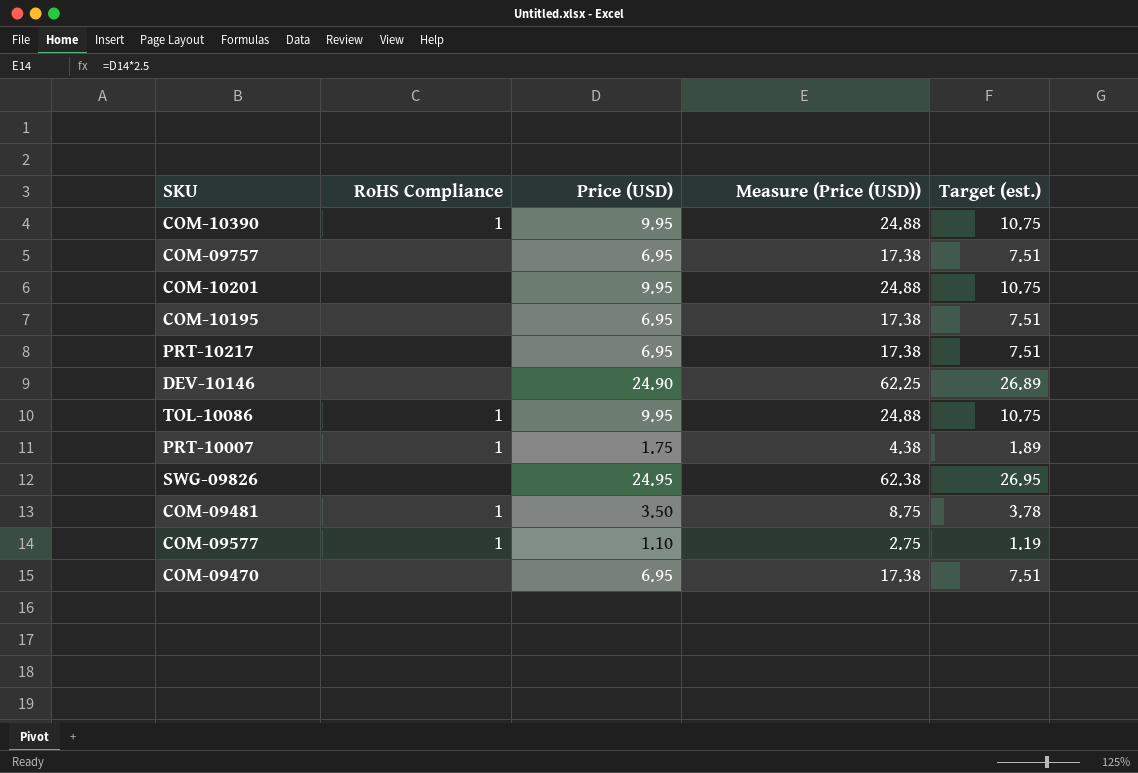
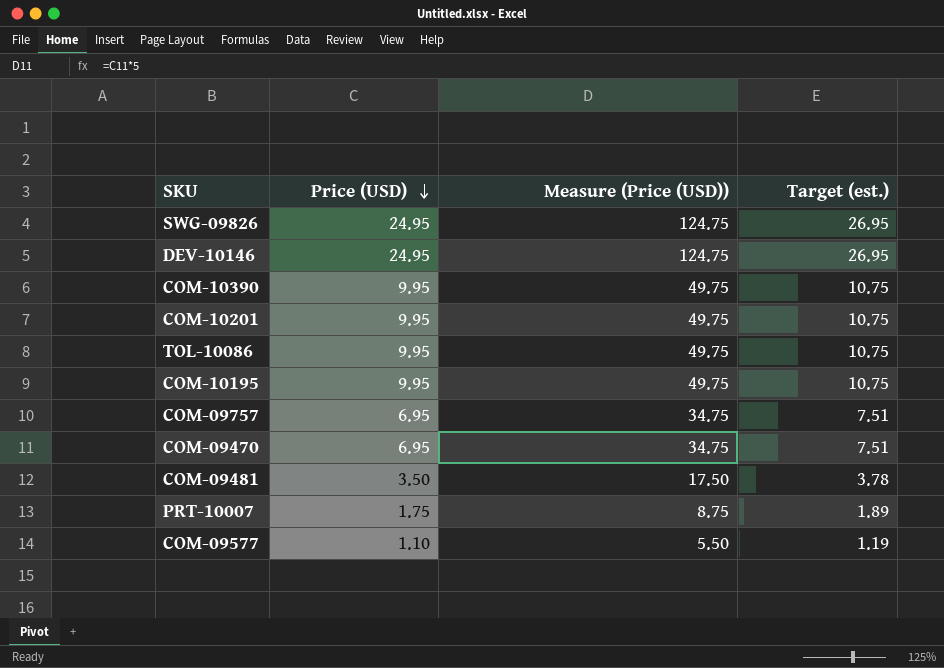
row order: none -> Price (USD) descending
column RoHS Compliance | position: 2 -> none
column Measure (Price (USD)) | formula: [Price (USD)] * 2.5 -> [Price (USD)] * 5
row PRT-10217: none | 6.95 | 17.38 | 7.51 -> none
DEV-10146 | Price (USD): 24.90 -> 24.95
DEV-10146 | Target (est.): 26.89 -> 26.95
COM-10195 | Price (USD): 6.95 -> 9.95
COM-10195 | Target (est.): 7.51 -> 10.75

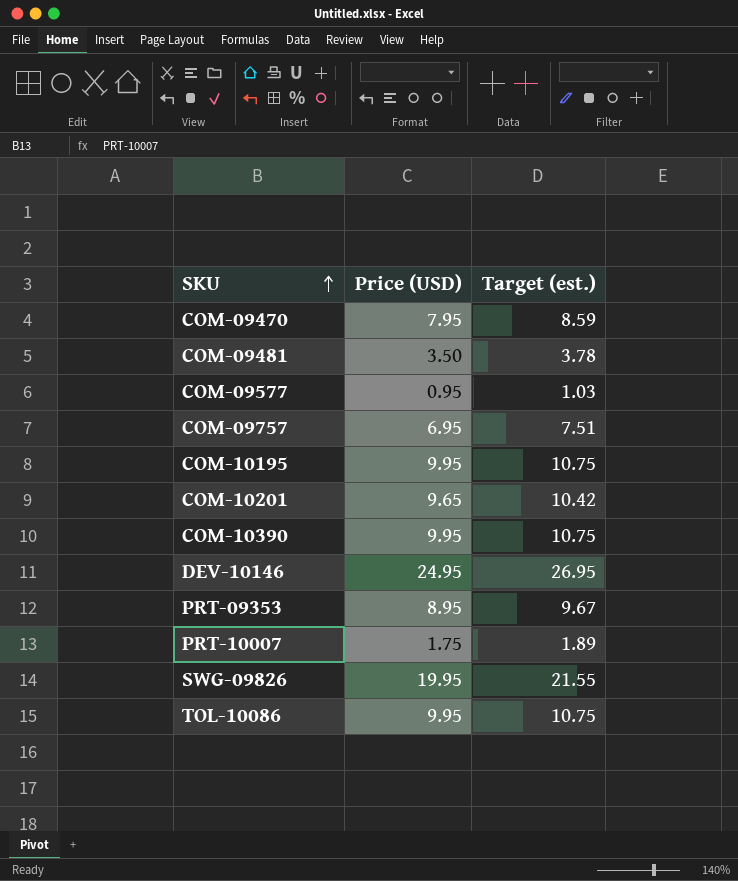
row order: Price (USD) descending -> SKU ascending
column Measure (Price (USD)) | formula: [Price (USD)] * 5 -> none
COM-09470 | Price (USD): 6.95 -> 7.95
COM-09470 | Target (est.): 7.51 -> 8.59
COM-09577 | Price (USD): 1.10 -> 0.95
COM-09577 | Target (est.): 1.19 -> 1.03
COM-10201 | Price (USD): 9.95 -> 9.65
COM-10201 | Target (est.): 10.75 -> 10.42
row PRT-09353: none -> 8.95 | 9.67
SWG-09826 | Price (USD): 24.95 -> 19.95
SWG-09826 | Target (est.): 26.95 -> 21.55

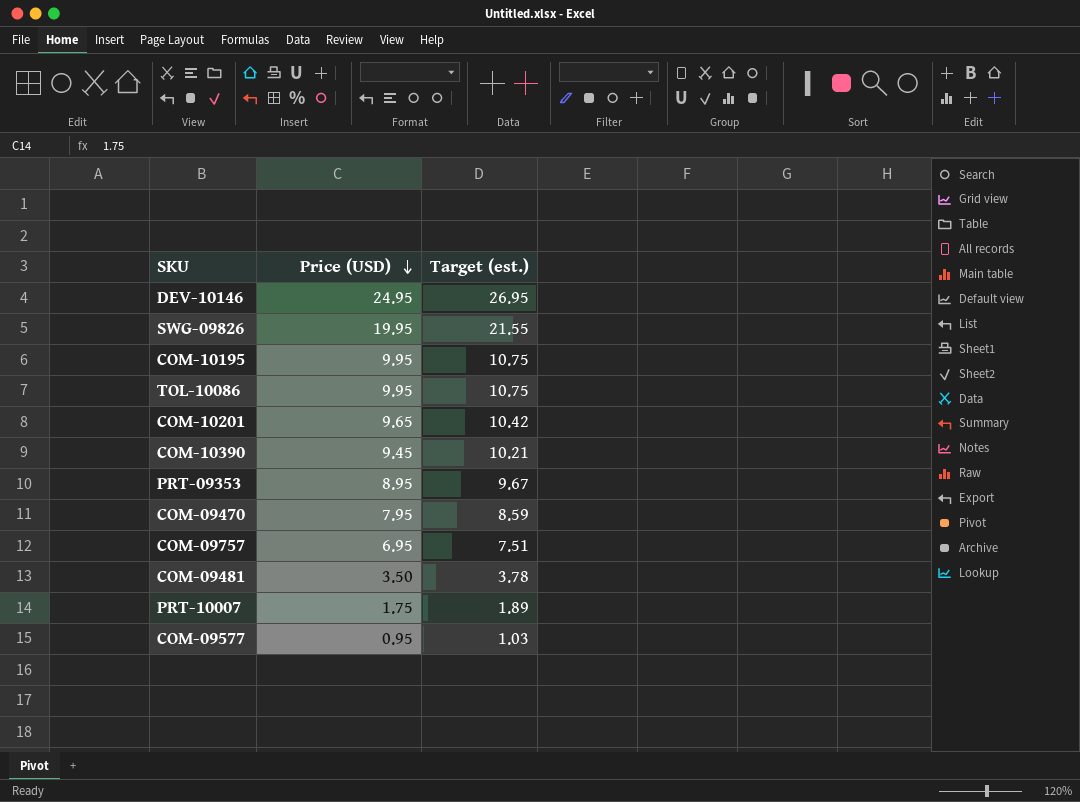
row order: SKU ascending -> Price (USD) descending
COM-10390 | Price (USD): 9.95 -> 9.45
COM-10390 | Target (est.): 10.75 -> 10.21

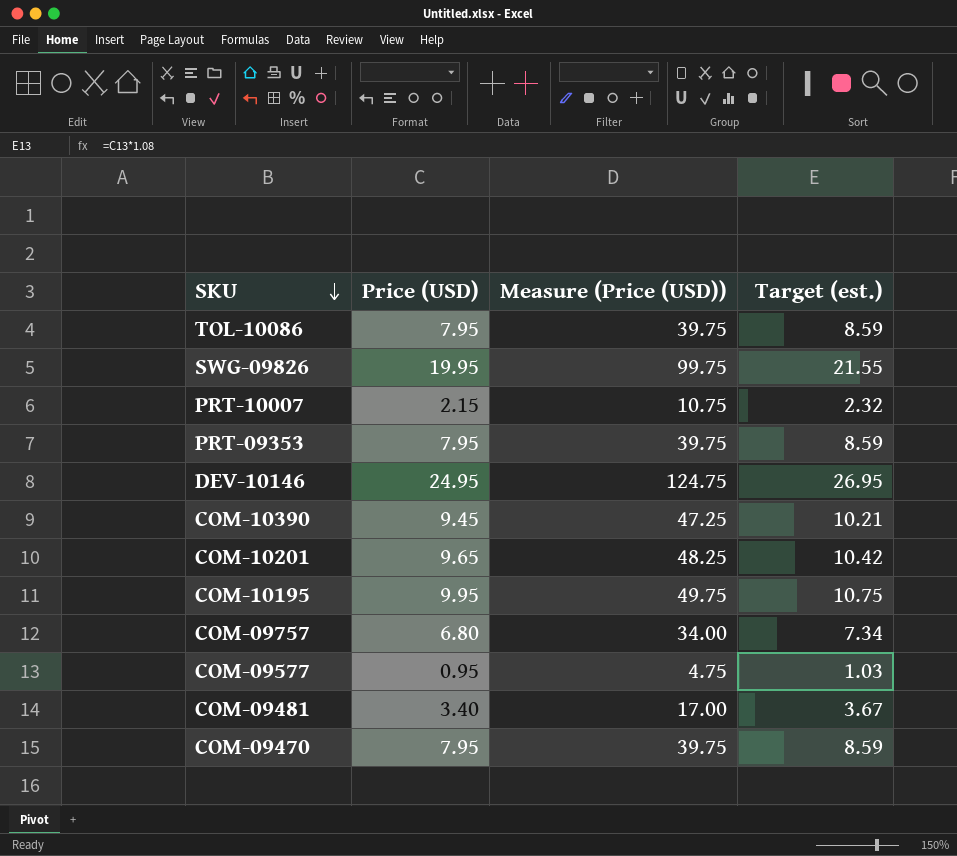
row order: Price (USD) descending -> SKU descending
column Measure (Price (USD)) | formula: none -> [Price (USD)] * 5
TOL-10086 | Price (USD): 9.95 -> 7.95
TOL-10086 | Target (est.): 10.75 -> 8.59
PRT-10007 | Price (USD): 1.75 -> 2.15
PRT-10007 | Target (est.): 1.89 -> 2.32
PRT-09353 | Price (USD): 8.95 -> 7.95
PRT-09353 | Target (est.): 9.67 -> 8.59
COM-09757 | Price (USD): 6.95 -> 6.80
COM-09757 | Target (est.): 7.51 -> 7.34
COM-09481 | Price (USD): 3.50 -> 3.40
COM-09481 | Target (est.): 3.78 -> 3.67

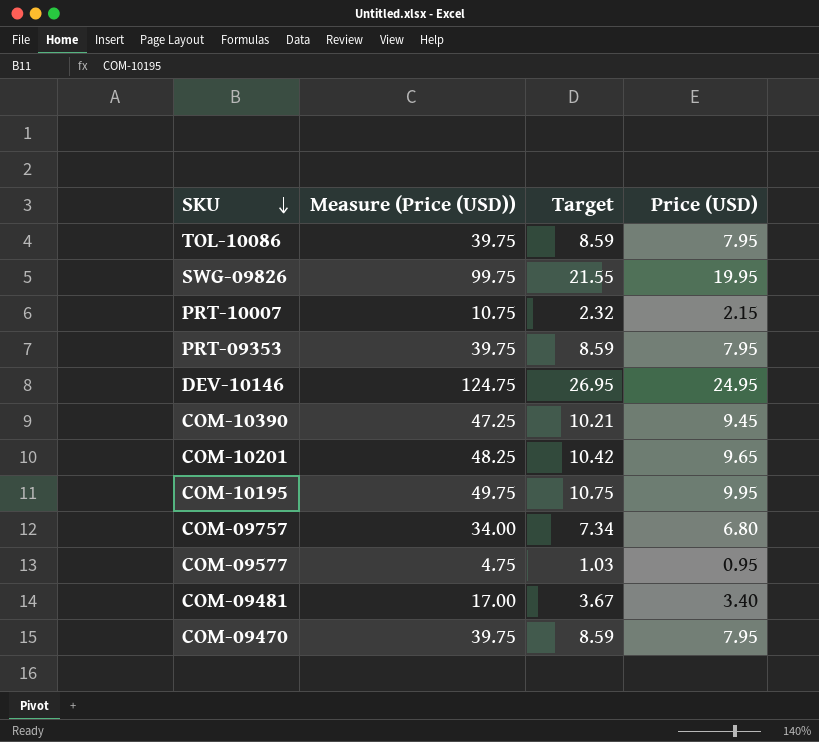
column name: Target (est.) -> Target
column Price (USD) | position: 2 -> 4

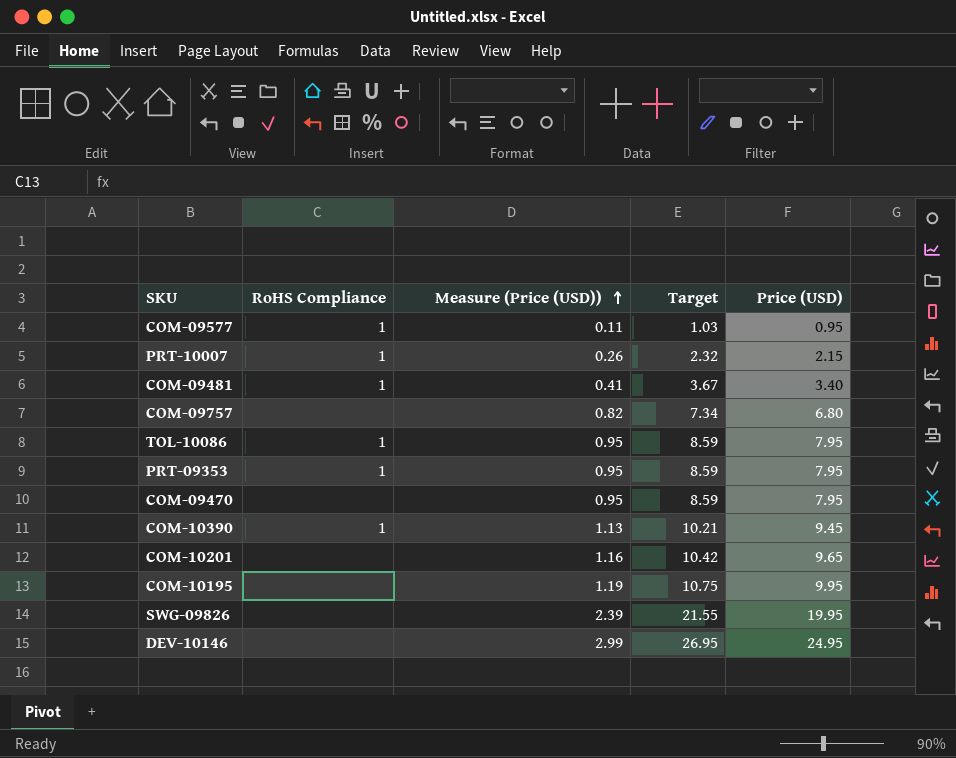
row order: SKU descending -> Measure (Price (USD)) ascending
column RoHS Compliance | position: none -> 2
column Measure (Price (USD)) | formula: [Price (USD)] * 5 -> [Price (USD)] * 0.12

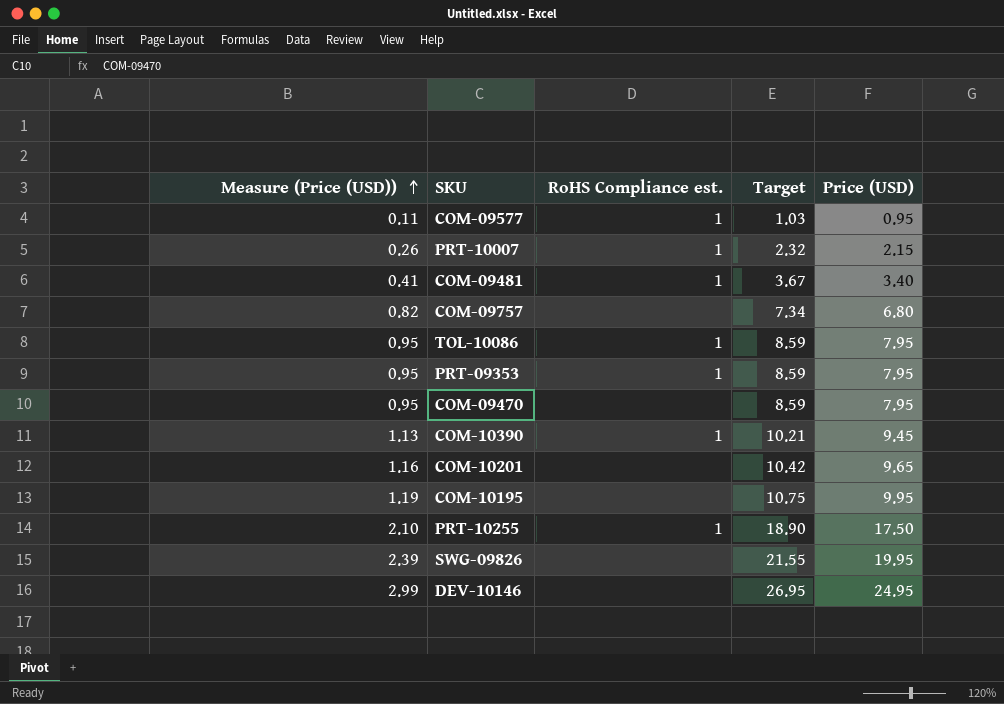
column Measure (Price (USD)) | position: 3 -> 1
column name: RoHS Compliance -> RoHS Compliance est.
row PRT-10255: none -> 2.10 | 1 | 18.90 | 17.50

